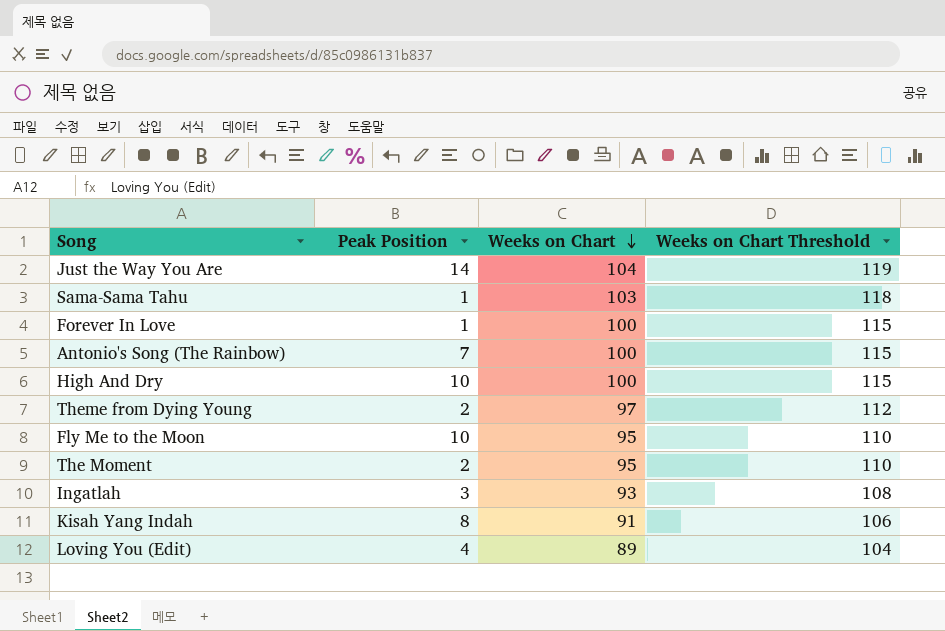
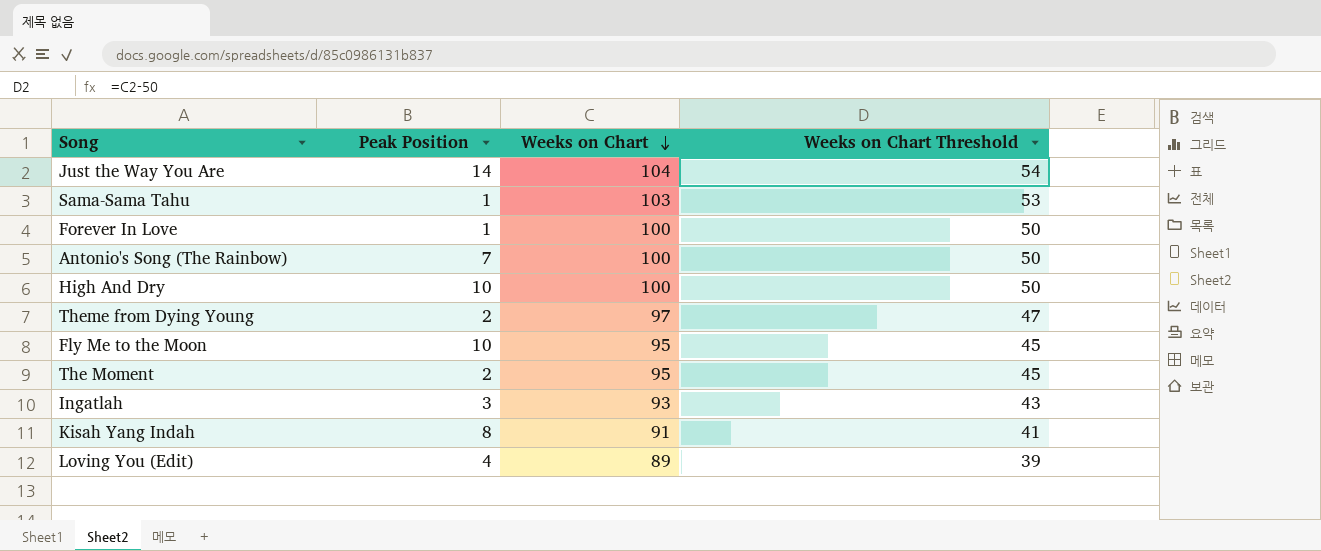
column Weeks on Chart Threshold | formula: [Weeks on Chart] + 15 -> [Weeks on Chart] - 50

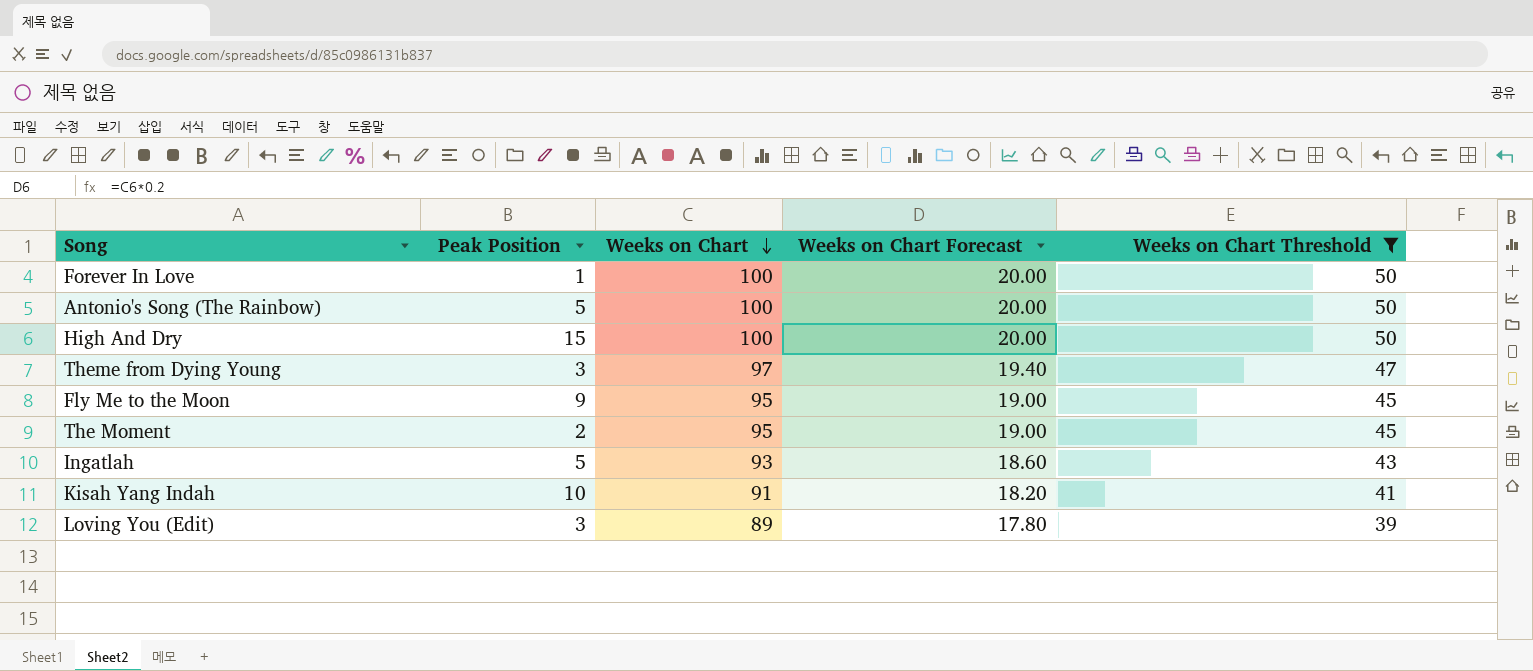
filter: none -> Weeks on Chart Threshold <= 50
column Weeks on Chart Forecast | formula: none -> [Weeks on Chart] * 0.2
Antonio's Song (The Rainbow) | Peak Position: 7 -> 5
High And Dry | Peak Position: 10 -> 15
Theme from Dying Young | Peak Position: 2 -> 3
Fly Me to the Moon | Peak Position: 10 -> 9
Ingatlah | Peak Position: 3 -> 5
Kisah Yang Indah | Peak Position: 8 -> 10
Loving You (Edit) | Peak Position: 4 -> 3

